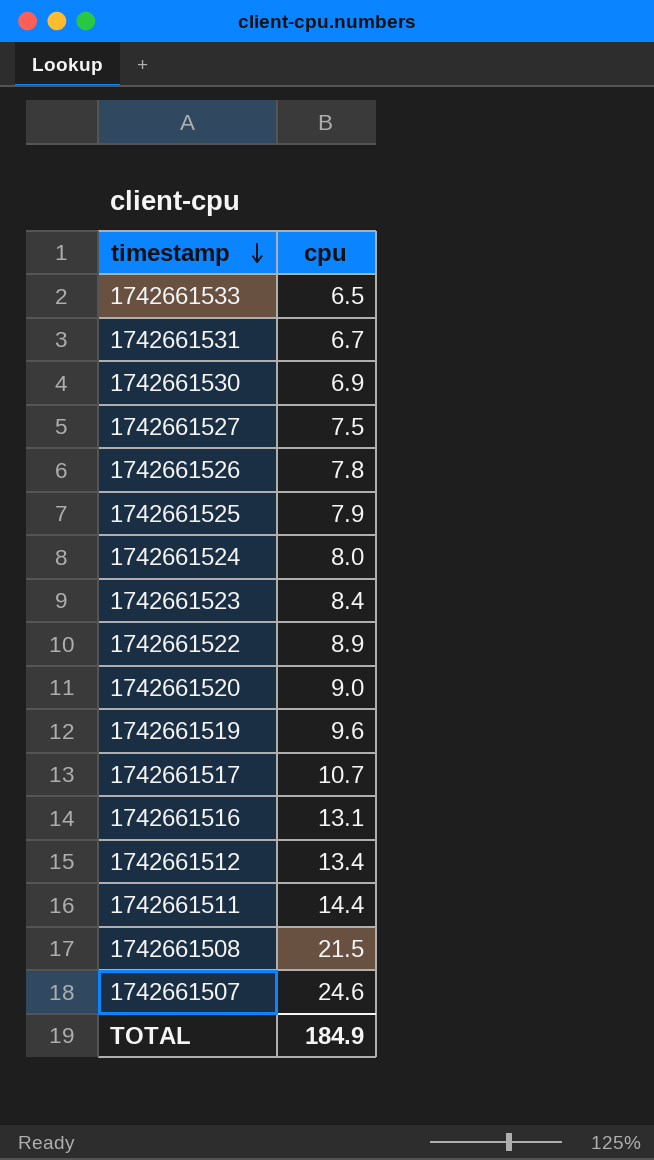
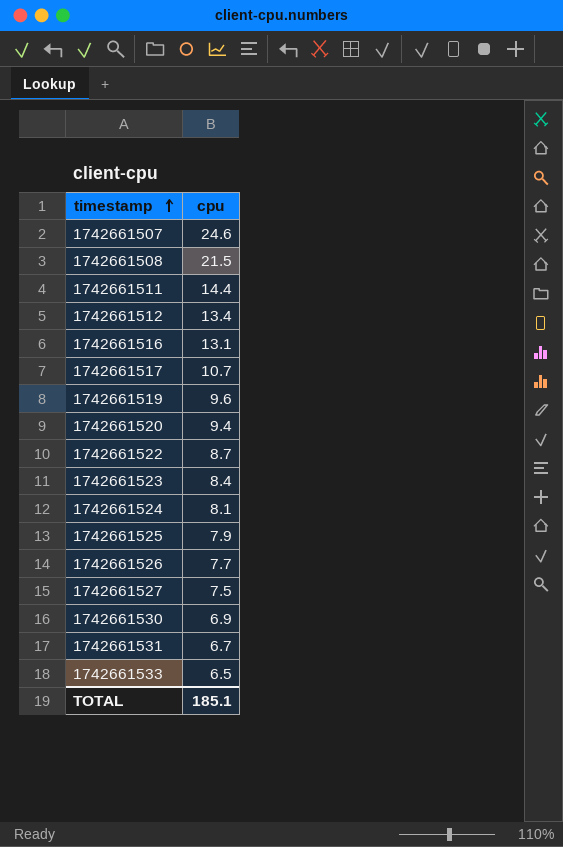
row order: timestamp descending -> timestamp ascending
1742661520 | cpu: 9.0 -> 9.4
1742661522 | cpu: 8.9 -> 8.7
1742661524 | cpu: 8.0 -> 8.1
1742661526 | cpu: 7.8 -> 7.7
TOTAL | cpu: 184.9 -> 185.1

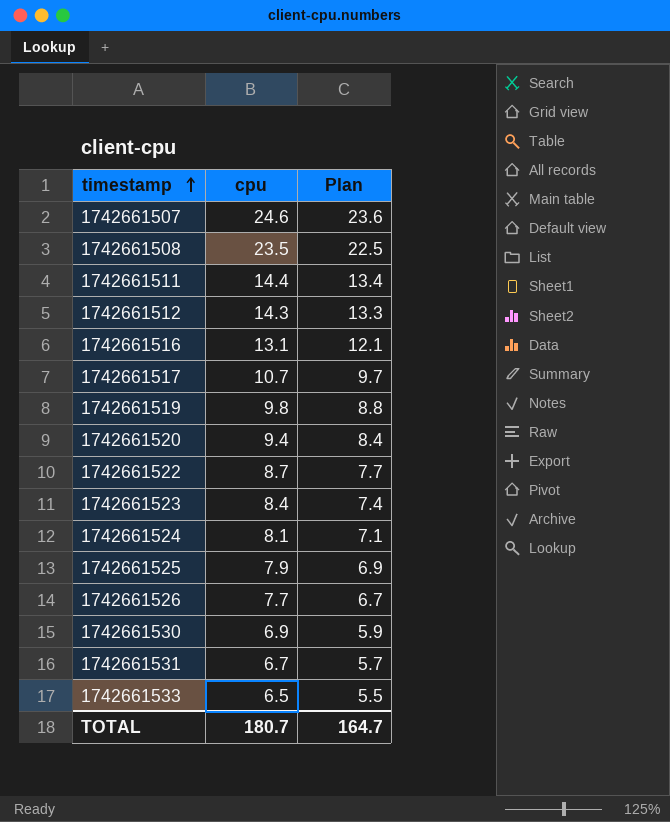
column Plan | formula: none -> [cpu] - 1
row 1742661527: 7.5 -> none
1742661508 | cpu: 21.5 -> 23.5
1742661512 | cpu: 13.4 -> 14.3
1742661519 | cpu: 9.6 -> 9.8
TOTAL | cpu: 185.1 -> 180.7

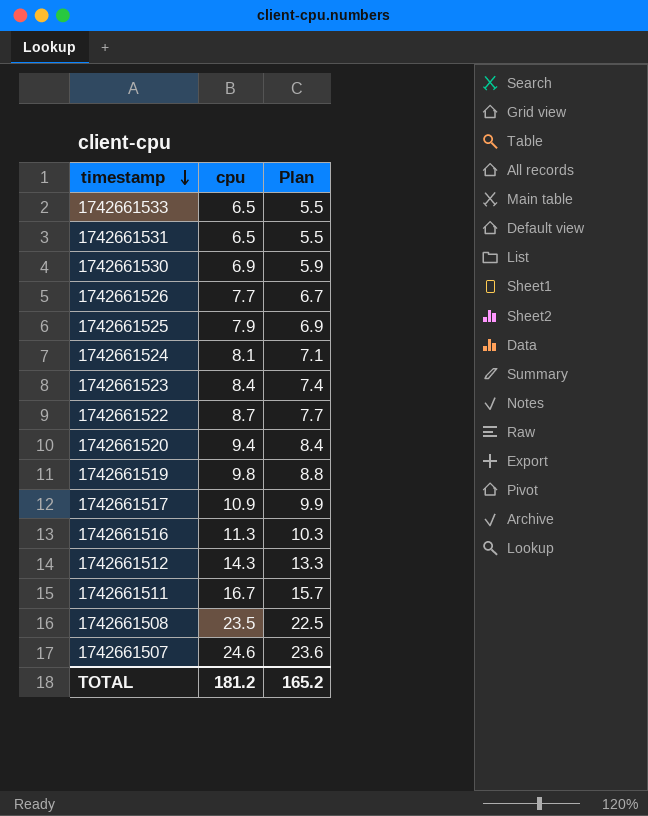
row order: timestamp ascending -> timestamp descending
1742661531 | cpu: 6.7 -> 6.5
1742661531 | Plan: 5.7 -> 5.5
1742661517 | cpu: 10.7 -> 10.9
1742661517 | Plan: 9.7 -> 9.9
1742661516 | cpu: 13.1 -> 11.3
1742661516 | Plan: 12.1 -> 10.3
1742661511 | cpu: 14.4 -> 16.7
1742661511 | Plan: 13.4 -> 15.7
TOTAL | cpu: 180.7 -> 181.2
TOTAL | Plan: 164.7 -> 165.2

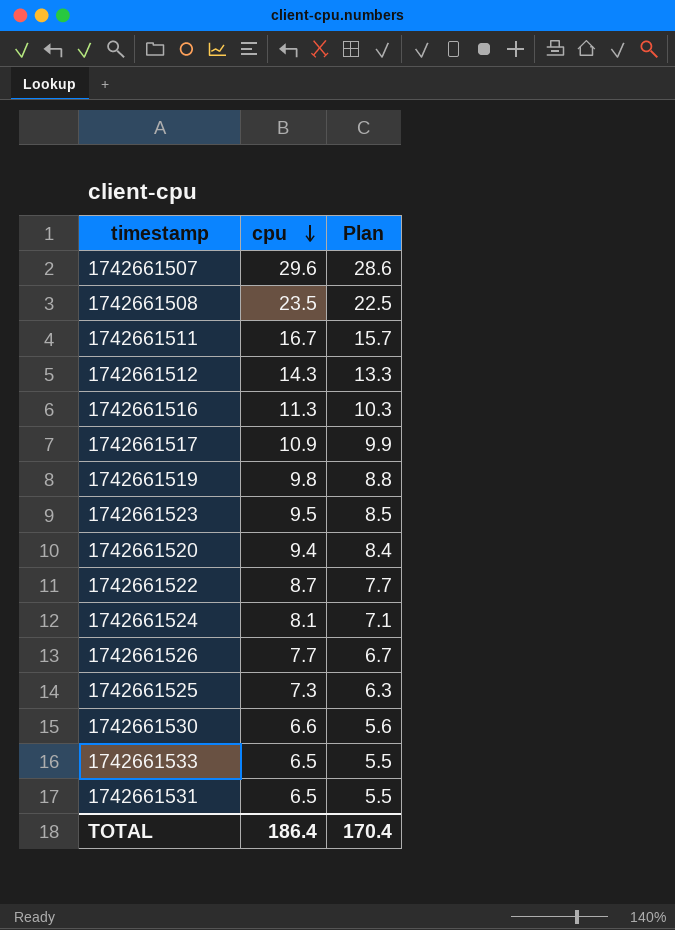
row order: timestamp descending -> cpu descending
1742661507 | cpu: 24.6 -> 29.6
1742661507 | Plan: 23.6 -> 28.6
1742661523 | cpu: 8.4 -> 9.5
1742661523 | Plan: 7.4 -> 8.5
1742661525 | cpu: 7.9 -> 7.3
1742661525 | Plan: 6.9 -> 6.3
1742661530 | cpu: 6.9 -> 6.6
1742661530 | Plan: 5.9 -> 5.6
TOTAL | cpu: 181.2 -> 186.4
TOTAL | Plan: 165.2 -> 170.4

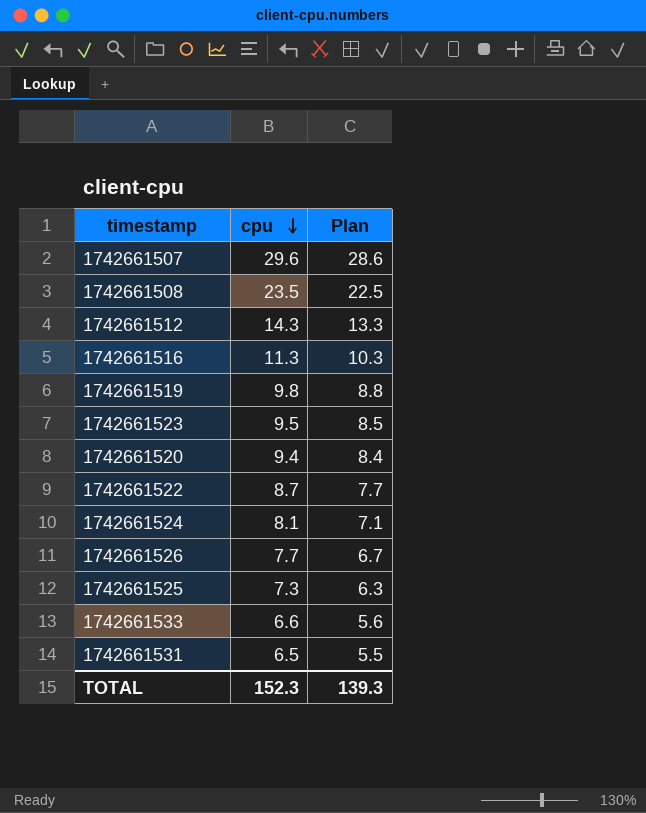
row 1742661511: 16.7 | 15.7 -> none
row 1742661517: 10.9 | 9.9 -> none
row 1742661530: 6.6 | 5.6 -> none
1742661533 | cpu: 6.5 -> 6.6
1742661533 | Plan: 5.5 -> 5.6
TOTAL | cpu: 186.4 -> 152.3
TOTAL | Plan: 170.4 -> 139.3

